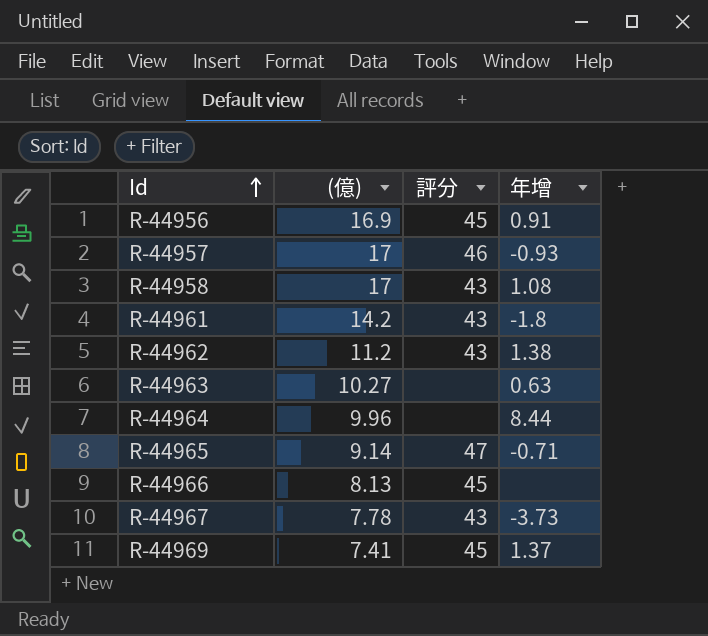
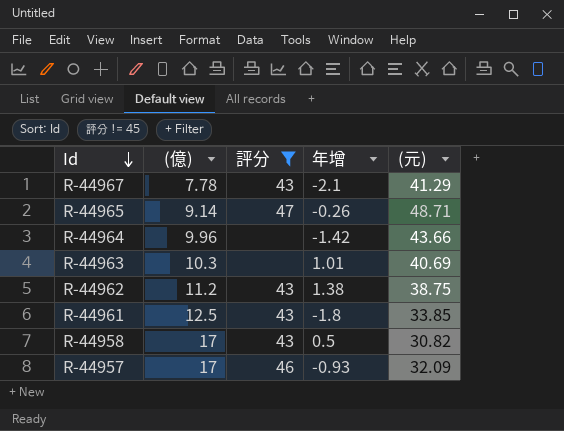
filter: none -> 評分 != 45
row order: Id ascending -> Id descending
column (元) | position: none -> 5
R-44967 | 年增: -3.73 -> -2.1
R-44965 | 年增: -0.71 -> -0.26
R-44964 | 年增: 8.44 -> -1.42
R-44963 | (億): 10.27 -> 10.3
R-44963 | 年增: 0.63 -> 1.01
R-44961 | (億): 14.2 -> 12.5
R-44958 | 年增: 1.08 -> 0.5

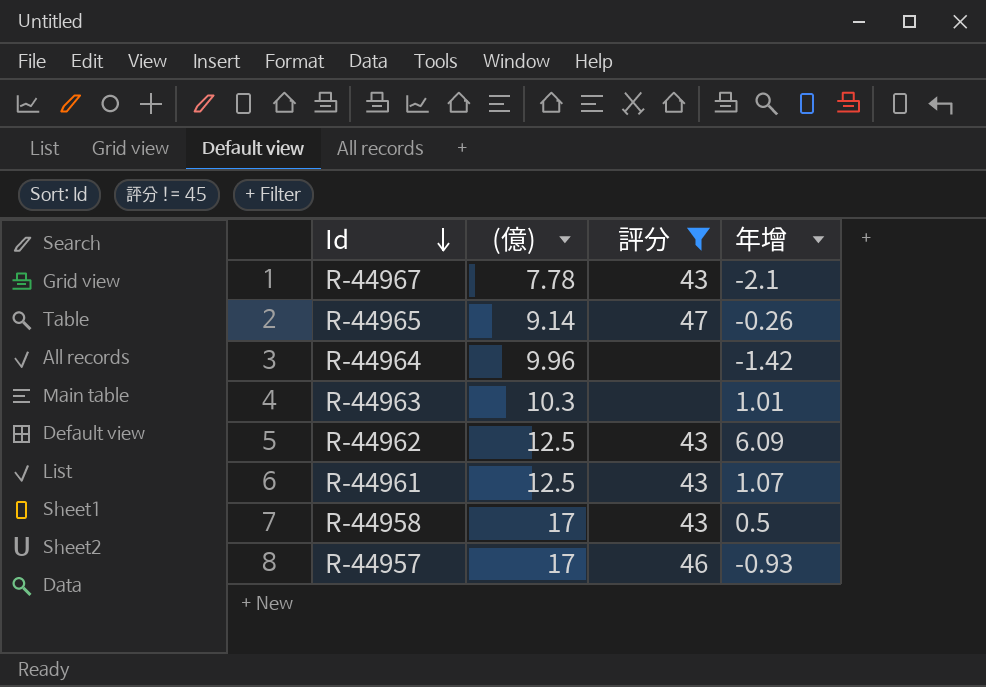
column (元) | position: 5 -> none
R-44962 | (億): 11.2 -> 12.5
R-44962 | 年增: 1.38 -> 6.09
R-44961 | 年增: -1.8 -> 1.07

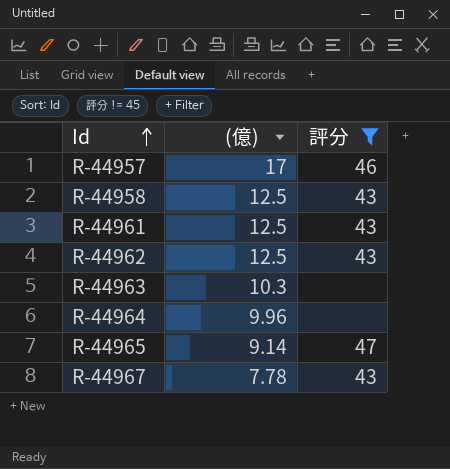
row order: Id descending -> Id ascending
column 年增 | position: 4 -> none
R-44958 | (億): 17 -> 12.5

